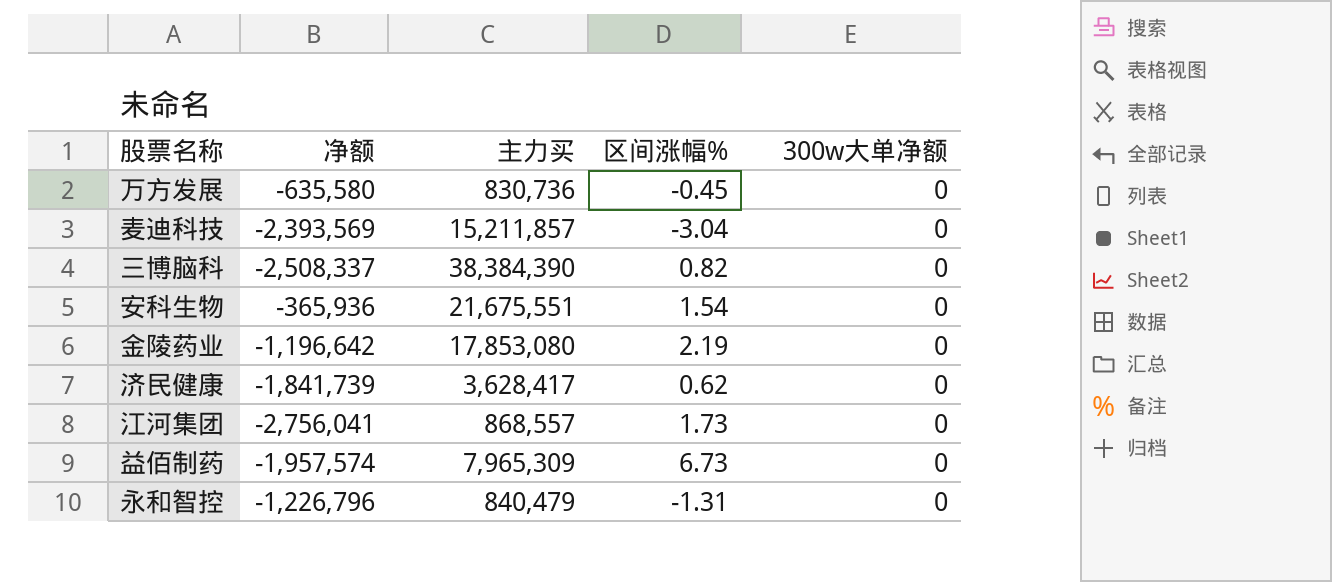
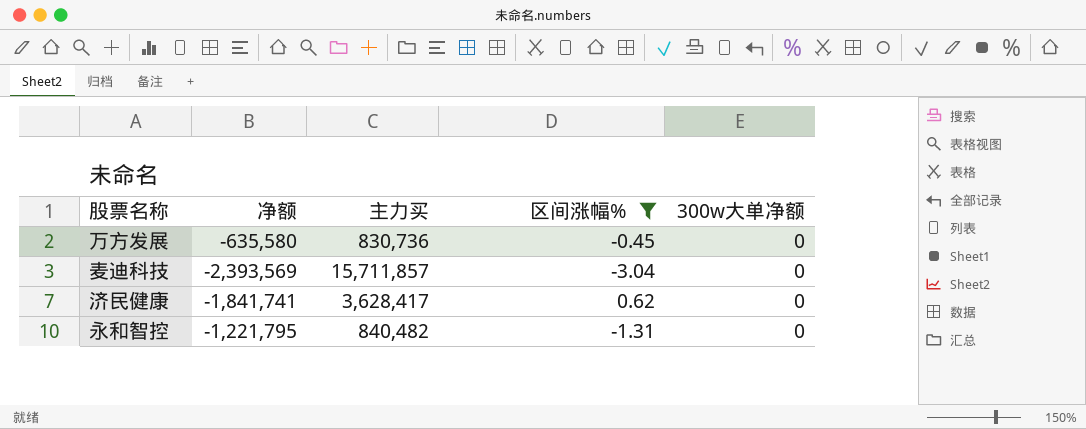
filter: none -> 区间涨幅% <= 0.62
麦迪科技 | 主力买: 15,211,857 -> 15,711,857
济民健康 | 净额: -1,841,739 -> -1,841,741
永和智控 | 净额: -1,226,796 -> -1,221,795
永和智控 | 主力买: 840,479 -> 840,482

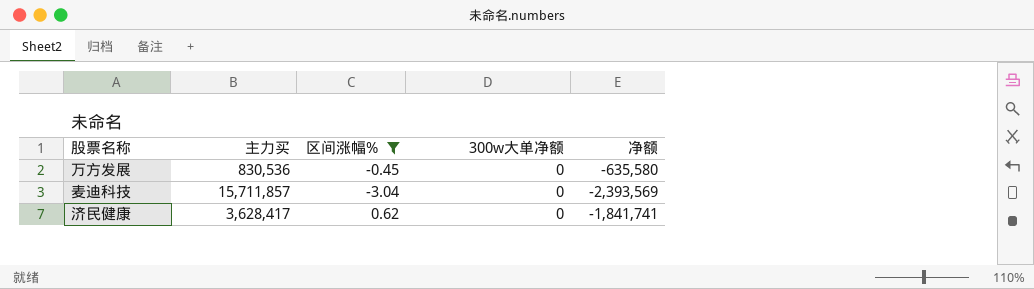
column 净额 | position: 2 -> 5
row 永和智控: -1,221,795 | 840,482 | -1.31 | 0 -> none
万方发展 | 主力买: 830,736 -> 830,536

